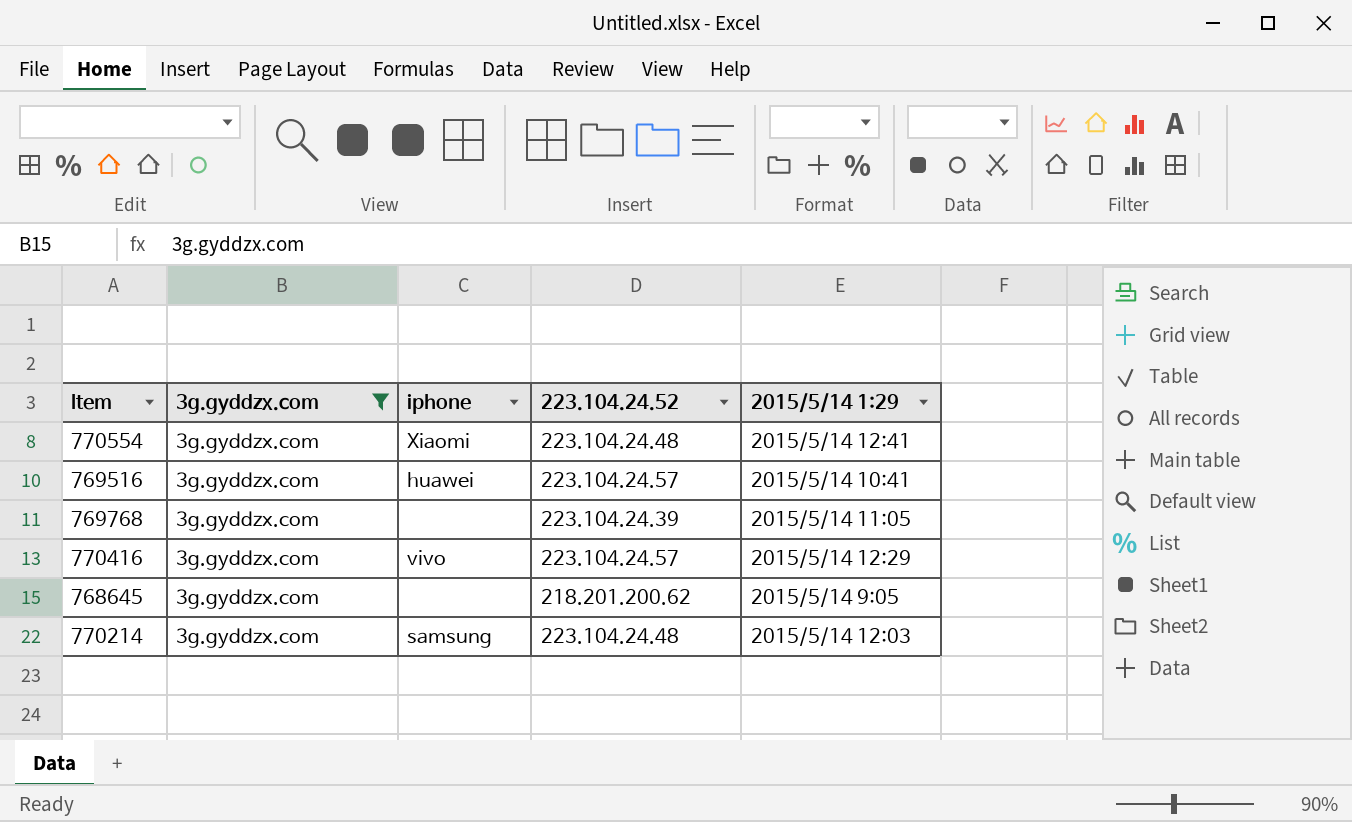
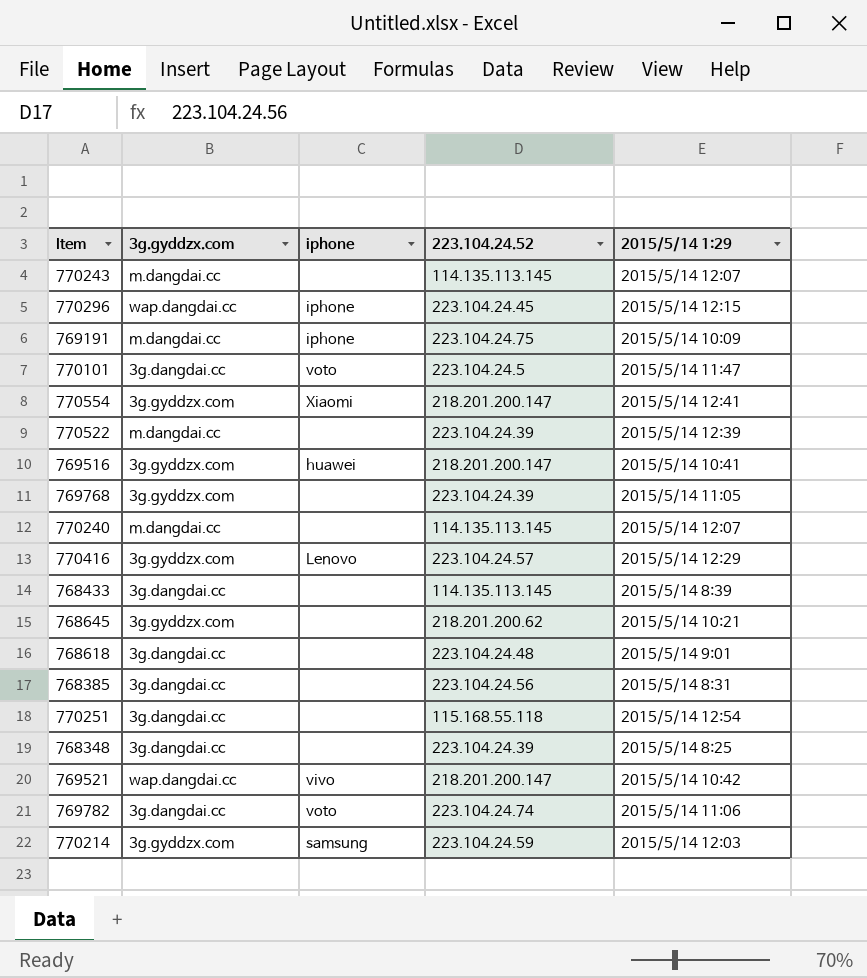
filter: 3g.gyddzx.com = 3g.gyddzx.com -> none
770554 | 223.104.24.52: 223.104.24.48 -> 218.201.200.147
769516 | 223.104.24.52: 223.104.24.57 -> 218.201.200.147
770416 | iphone: vivo -> Lenovo
768645 | 2015/5/14 1:29: 2015/5/14 9:05 -> 2015/5/14 10:21
770214 | 223.104.24.52: 223.104.24.48 -> 223.104.24.59

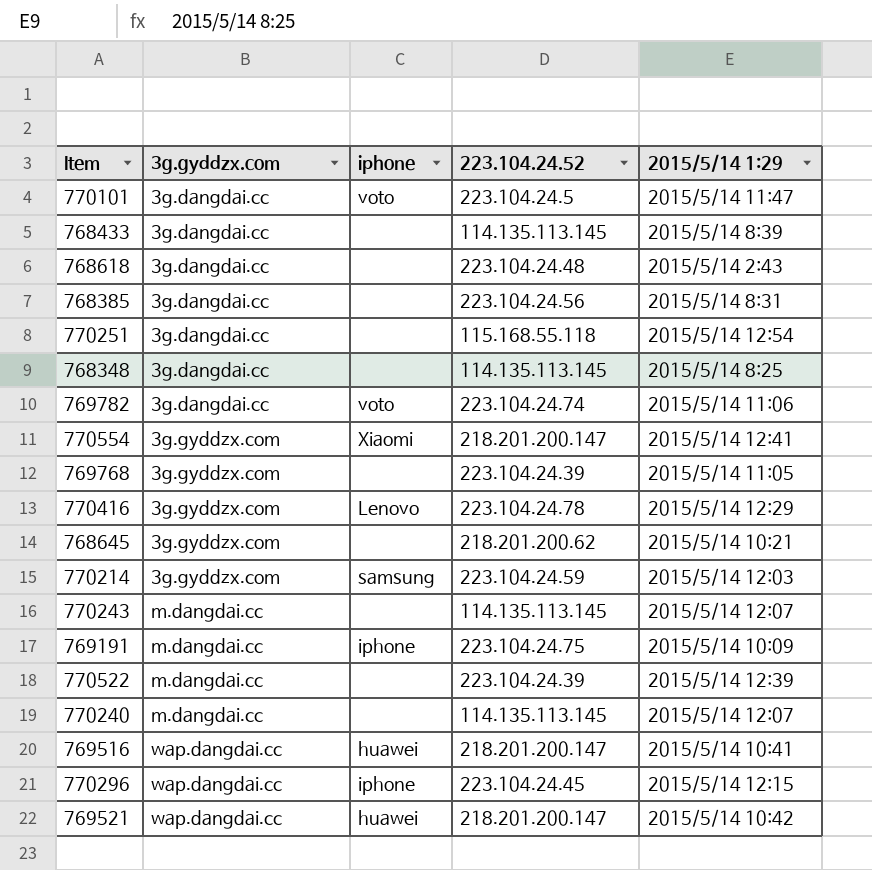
row order: none -> 3g.gyddzx.com ascending
768618 | 2015/5/14 1:29: 2015/5/14 9:01 -> 2015/5/14 2:43
768348 | 223.104.24.52: 223.104.24.39 -> 114.135.113.145
770416 | 223.104.24.52: 223.104.24.57 -> 223.104.24.78
769516 | 3g.gyddzx.com: 3g.gyddzx.com -> wap.dangdai.cc
769521 | iphone: vivo -> huawei

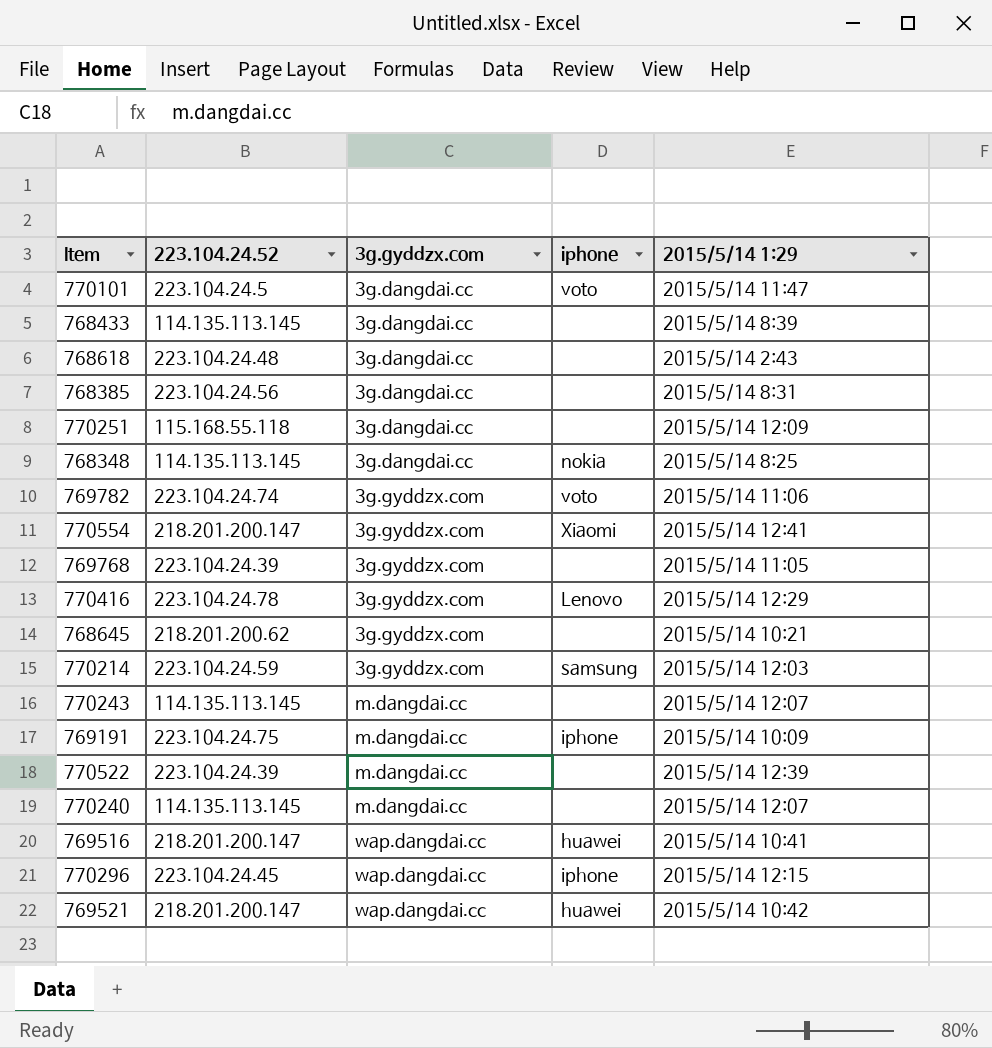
column 223.104.24.52 | position: 4 -> 2
770251 | 2015/5/14 1:29: 2015/5/14 12:54 -> 2015/5/14 12:09
768348 | iphone: none -> nokia
769782 | 3g.gyddzx.com: 3g.dangdai.cc -> 3g.gyddzx.com

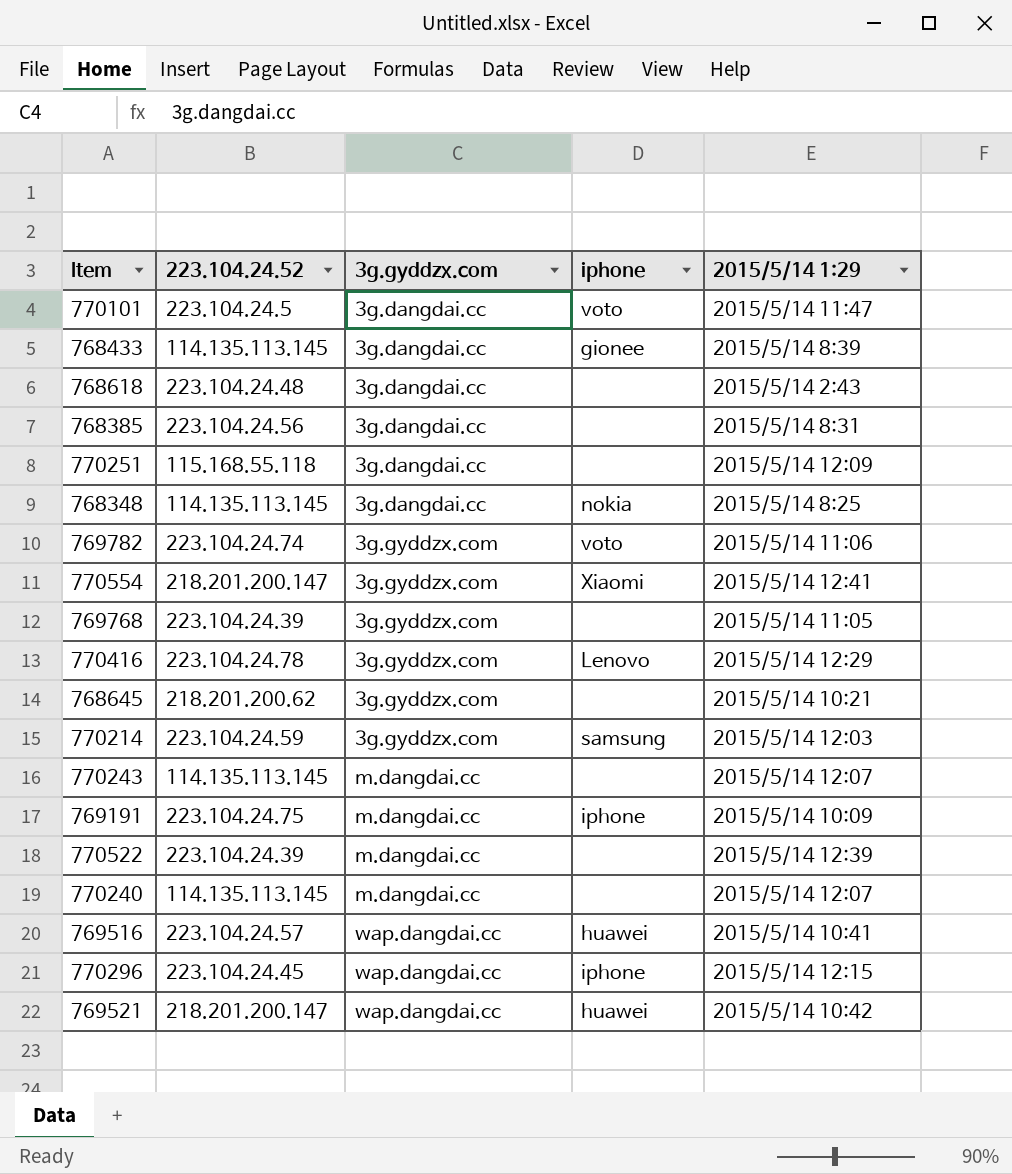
768433 | iphone: none -> gionee
769516 | 223.104.24.52: 218.201.200.147 -> 223.104.24.57

